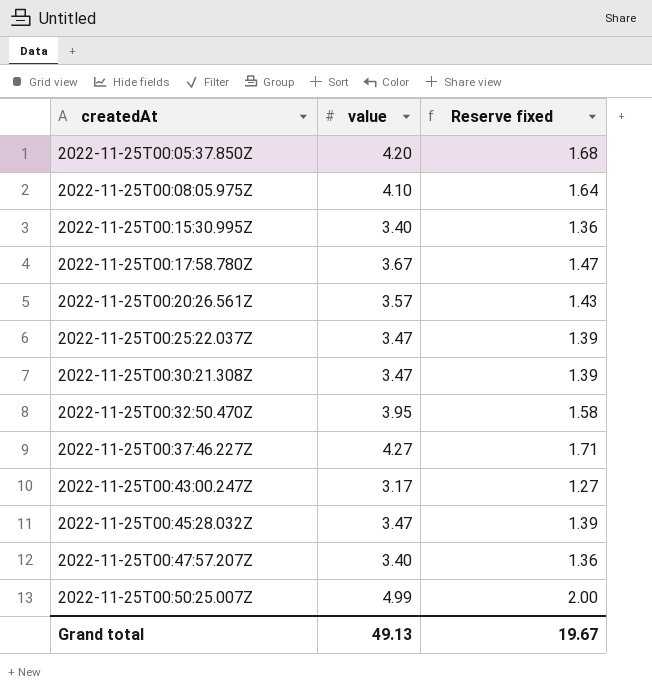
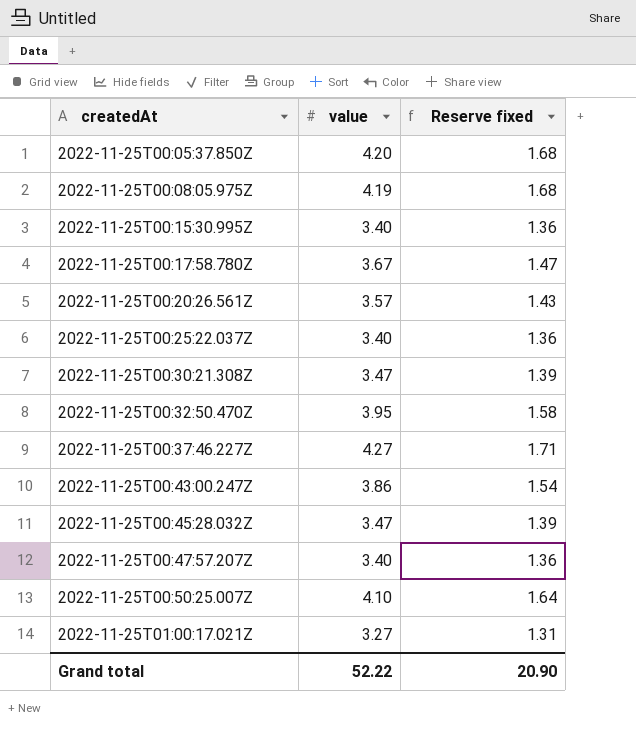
2022-11-25T00:08:05.975Z | value: 4.10 -> 4.19
2022-11-25T00:08:05.975Z | Reserve fixed: 1.64 -> 1.68
2022-11-25T00:25:22.037Z | value: 3.47 -> 3.40
2022-11-25T00:25:22.037Z | Reserve fixed: 1.39 -> 1.36
2022-11-25T00:43:00.247Z | value: 3.17 -> 3.86
2022-11-25T00:43:00.247Z | Reserve fixed: 1.27 -> 1.54
2022-11-25T00:50:25.007Z | value: 4.99 -> 4.10
2022-11-25T00:50:25.007Z | Reserve fixed: 2.00 -> 1.64
row 2022-11-25T01:00:17.021Z: none -> 3.27 | 1.31
Grand total | value: 49.13 -> 52.22
Grand total | Reserve fixed: 19.67 -> 20.90

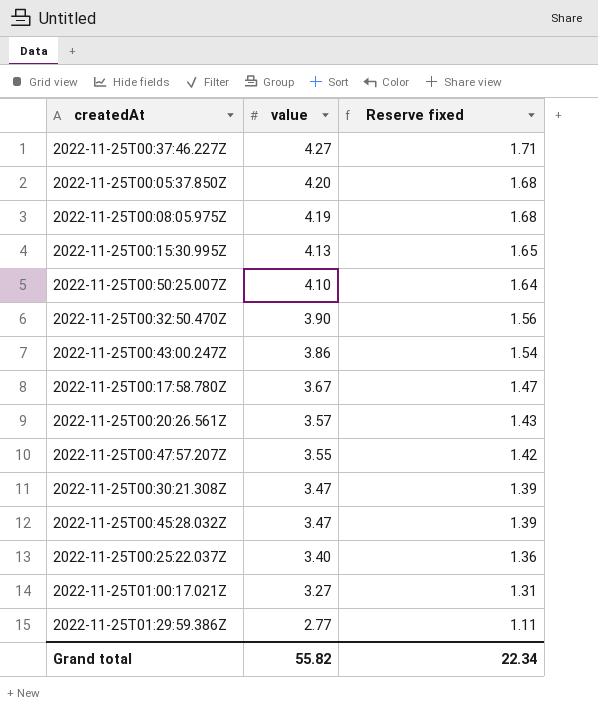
row order: createdAt ascending -> value descending
2022-11-25T00:15:30.995Z | value: 3.40 -> 4.13
2022-11-25T00:15:30.995Z | Reserve fixed: 1.36 -> 1.65
2022-11-25T00:32:50.470Z | value: 3.95 -> 3.90
2022-11-25T00:32:50.470Z | Reserve fixed: 1.58 -> 1.56
2022-11-25T00:47:57.207Z | value: 3.40 -> 3.55
2022-11-25T00:47:57.207Z | Reserve fixed: 1.36 -> 1.42
row 2022-11-25T01:29:59.386Z: none -> 2.77 | 1.11
Grand total | value: 52.22 -> 55.82
Grand total | Reserve fixed: 20.90 -> 22.34

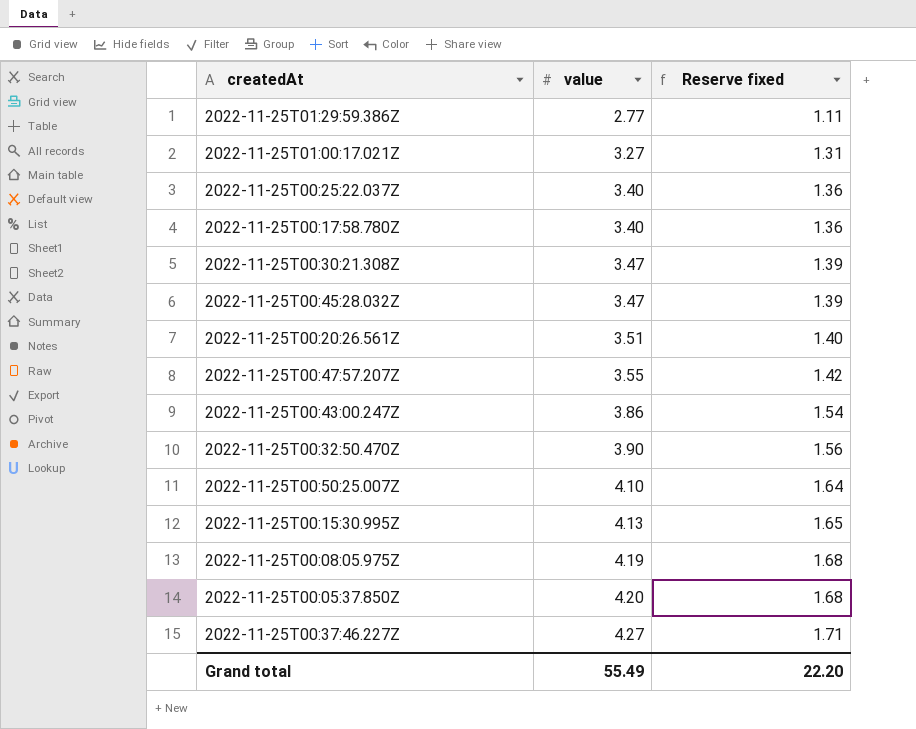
row order: value descending -> value ascending
2022-11-25T00:17:58.780Z | value: 3.67 -> 3.40
2022-11-25T00:17:58.780Z | Reserve fixed: 1.47 -> 1.36
2022-11-25T00:20:26.561Z | value: 3.57 -> 3.51
2022-11-25T00:20:26.561Z | Reserve fixed: 1.43 -> 1.40
Grand total | value: 55.82 -> 55.49
Grand total | Reserve fixed: 22.34 -> 22.20

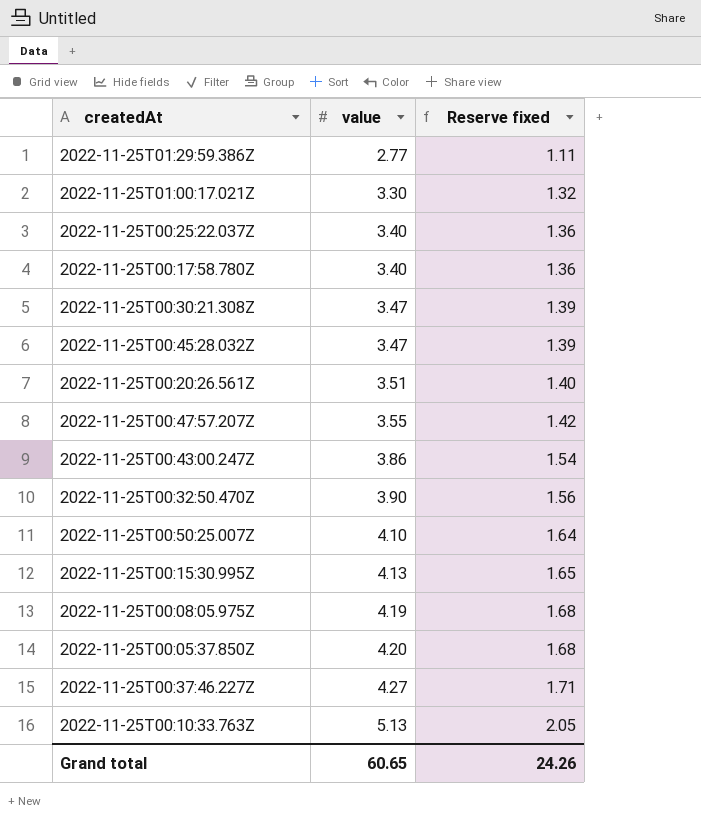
2022-11-25T01:00:17.021Z | value: 3.27 -> 3.30
2022-11-25T01:00:17.021Z | Reserve fixed: 1.31 -> 1.32
row 2022-11-25T00:10:33.763Z: none -> 5.13 | 2.05
Grand total | value: 55.49 -> 60.65
Grand total | Reserve fixed: 22.20 -> 24.26

